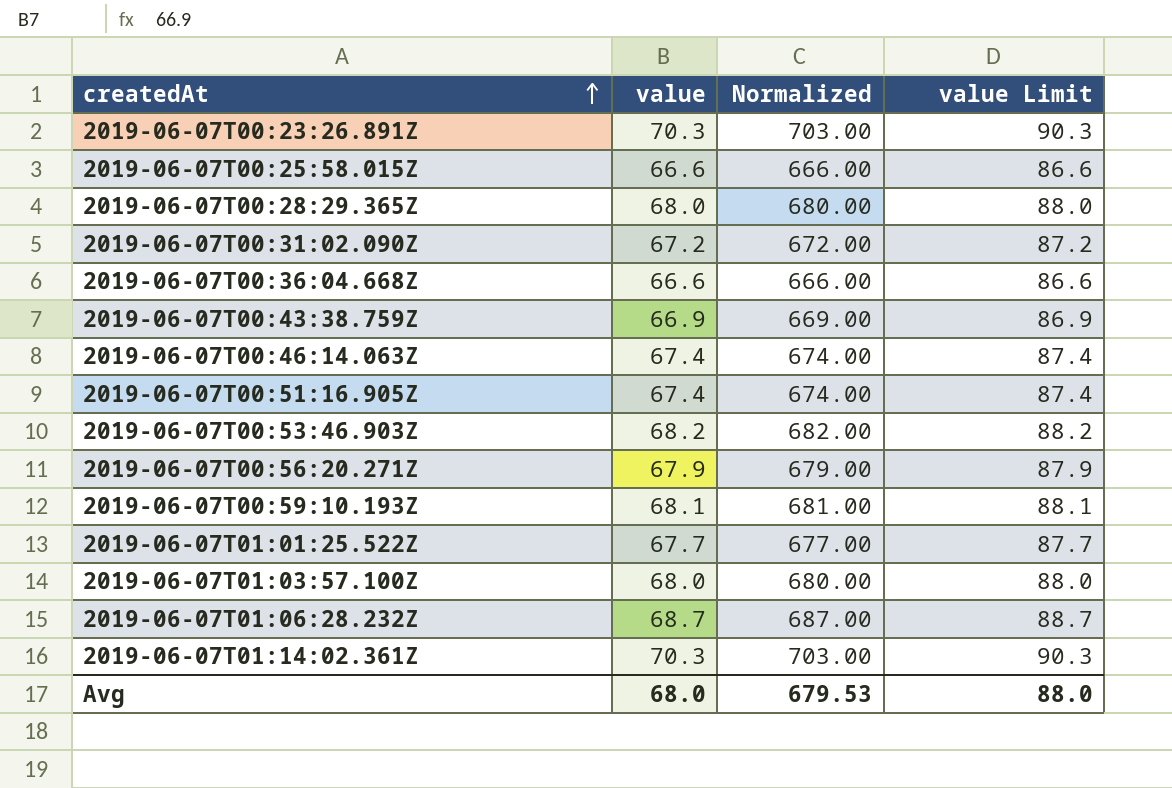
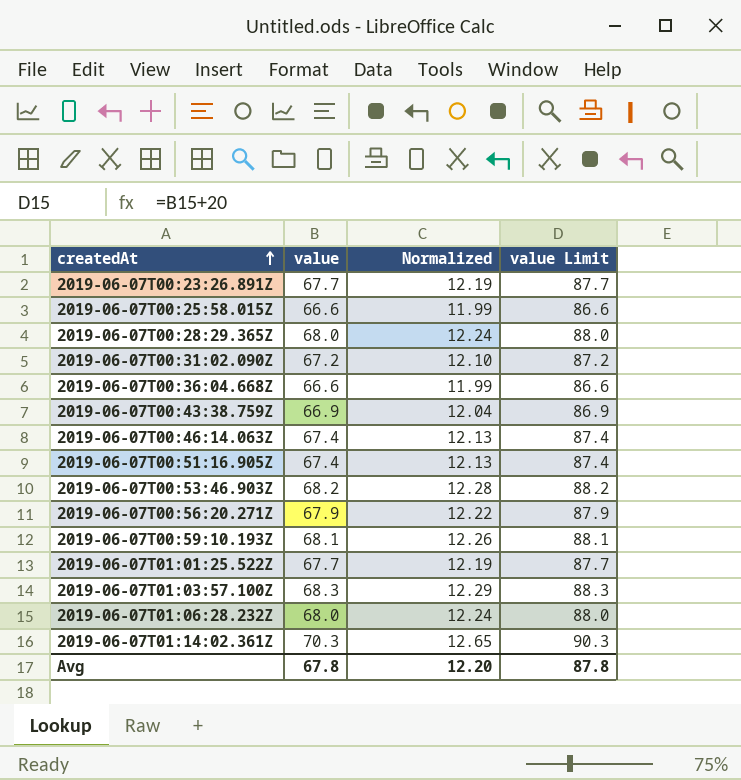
column Normalized | formula: [value] * 10 -> [value] * 0.18
2019-06-07T00:23:26.891Z | value: 70.3 -> 67.7
2019-06-07T00:23:26.891Z | value Limit: 90.3 -> 87.7
2019-06-07T01:03:57.100Z | value: 68.0 -> 68.3
2019-06-07T01:03:57.100Z | value Limit: 88.0 -> 88.3
2019-06-07T01:06:28.232Z | value: 68.7 -> 68.0
2019-06-07T01:06:28.232Z | value Limit: 88.7 -> 88.0
Avg | value: 68.0 -> 67.8
Avg | Normalized: 679.53 -> 12.20
Avg | value Limit: 88.0 -> 87.8

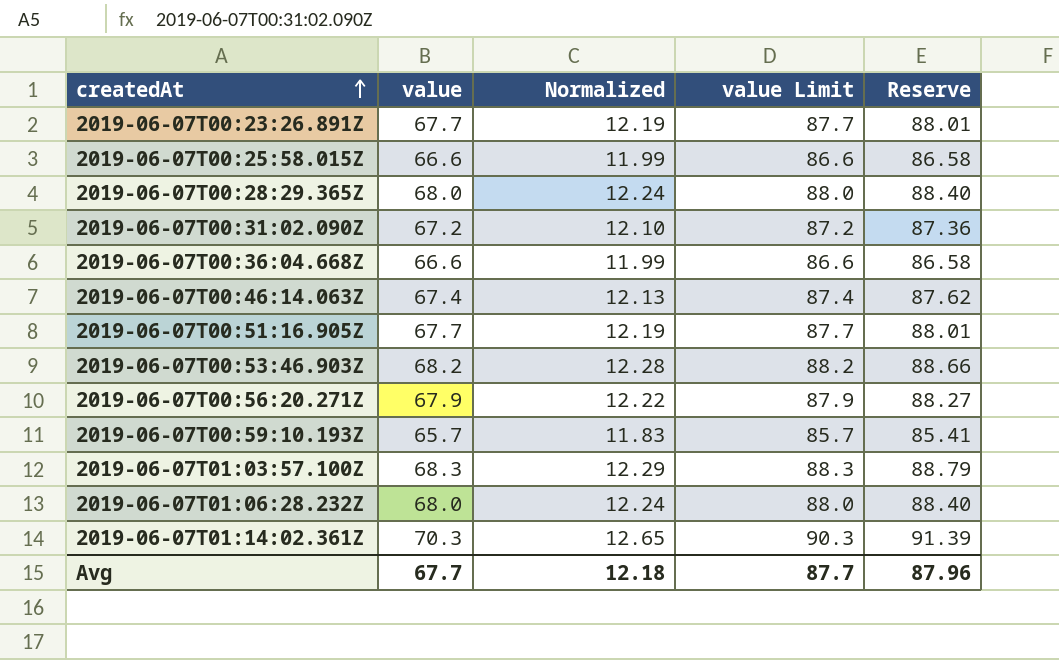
column Reserve | formula: none -> [value] * 1.3
row 2019-06-07T00:43:38.759Z: 66.9 | 12.04 | 86.9 -> none
row 2019-06-07T01:01:25.522Z: 67.7 | 12.19 | 87.7 -> none
2019-06-07T00:51:16.905Z | value: 67.4 -> 67.7
2019-06-07T00:51:16.905Z | Normalized: 12.13 -> 12.19
2019-06-07T00:51:16.905Z | value Limit: 87.4 -> 87.7
2019-06-07T00:59:10.193Z | value: 68.1 -> 65.7
2019-06-07T00:59:10.193Z | Normalized: 12.26 -> 11.83
2019-06-07T00:59:10.193Z | value Limit: 88.1 -> 85.7
Avg | value: 67.8 -> 67.7
Avg | Normalized: 12.20 -> 12.18
Avg | value Limit: 87.8 -> 87.7

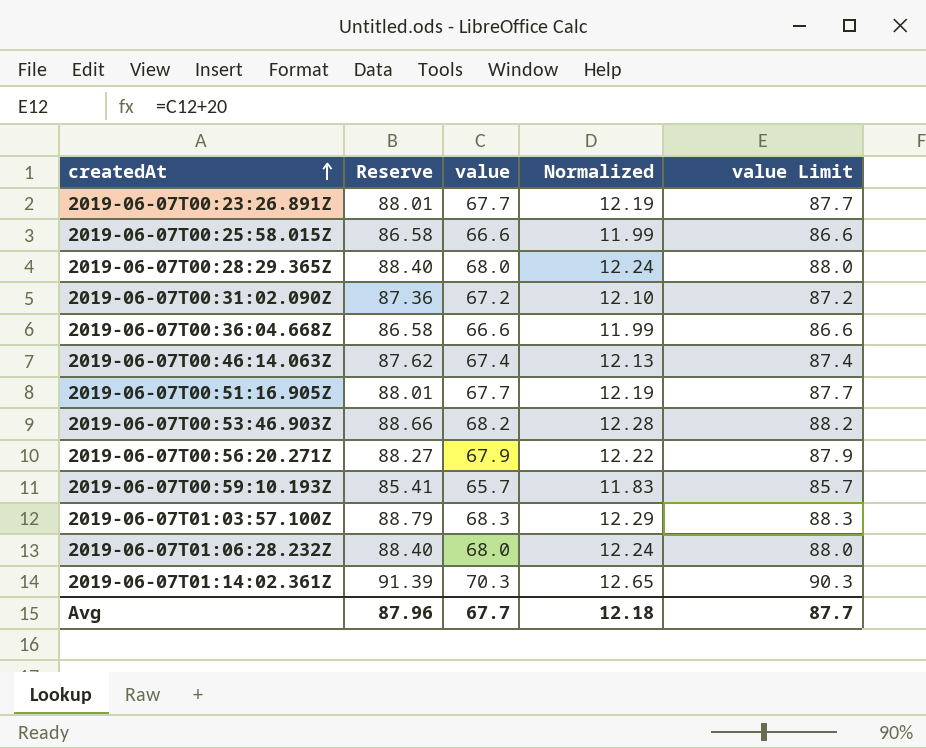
column Reserve | position: 5 -> 2

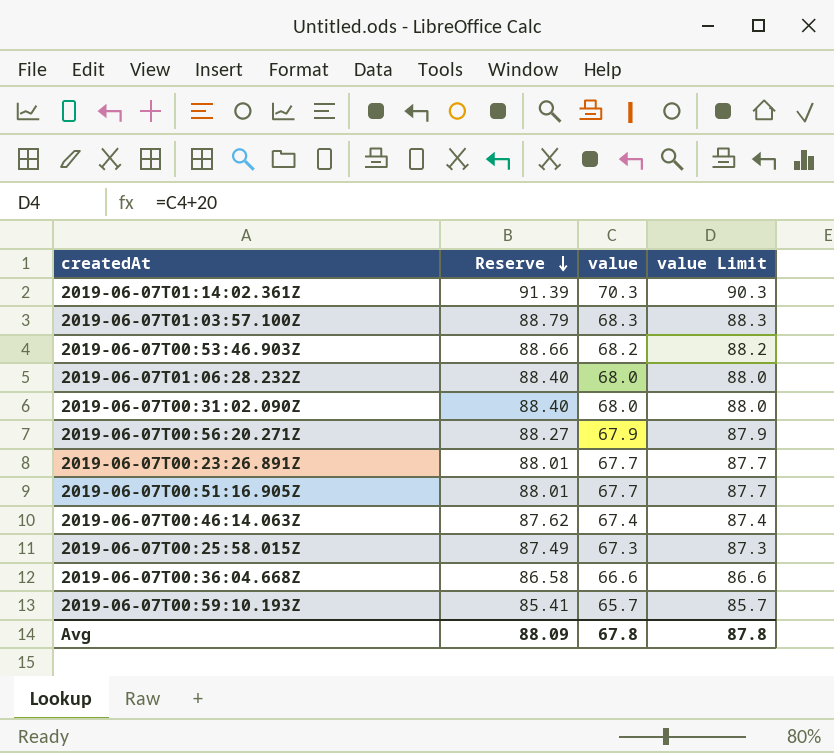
row order: createdAt ascending -> Reserve descending
column Normalized | formula: [value] * 0.18 -> none
row 2019-06-07T00:28:29.365Z: 88.40 | 68.0 | 12.24 | 88.0 -> none
2019-06-07T00:31:02.090Z | Reserve: 87.36 -> 88.40
2019-06-07T00:31:02.090Z | value: 67.2 -> 68.0
2019-06-07T00:31:02.090Z | value Limit: 87.2 -> 88.0
2019-06-07T00:25:58.015Z | Reserve: 86.58 -> 87.49
2019-06-07T00:25:58.015Z | value: 66.6 -> 67.3
2019-06-07T00:25:58.015Z | value Limit: 86.6 -> 87.3
Avg | Reserve: 87.96 -> 88.09
Avg | value: 67.7 -> 67.8
Avg | value Limit: 87.7 -> 87.8

